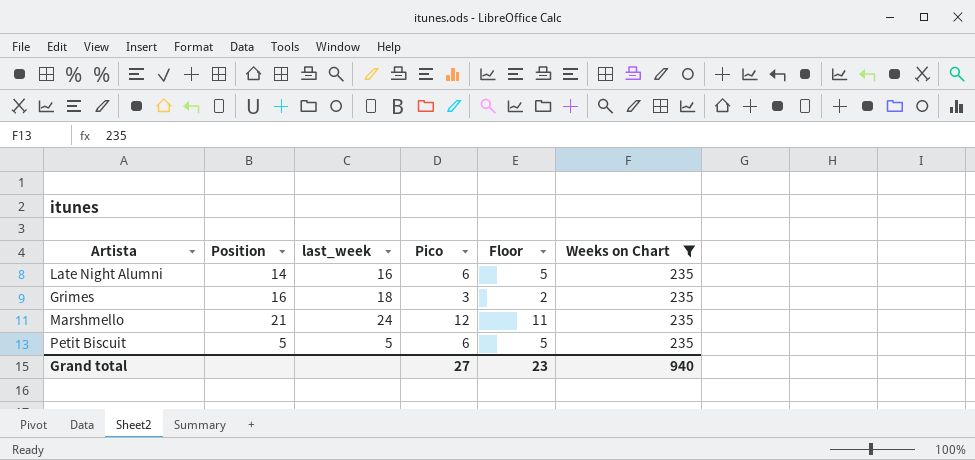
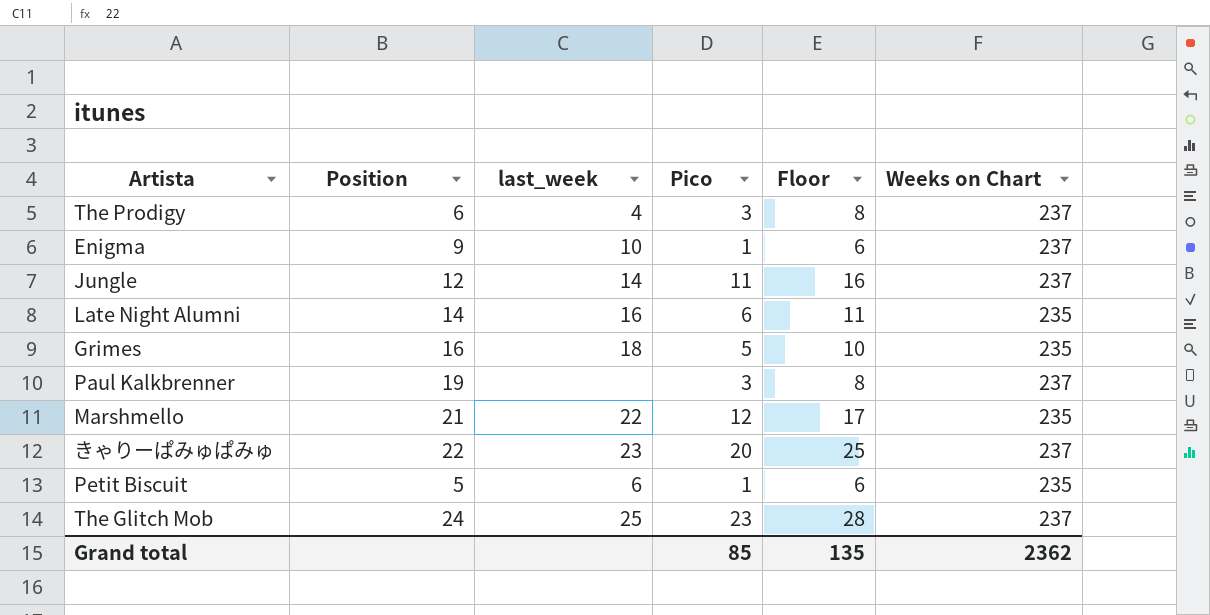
filter: Weeks on Chart = 235 -> none
column Floor | formula: [Pico] - 1 -> [Pico] + 5
Grimes | Pico: 3 -> 5
Marshmello | last_week: 24 -> 22
Petit Biscuit | last_week: 5 -> 6
Petit Biscuit | Pico: 6 -> 1
Grand total | Pico: 27 -> 85
Grand total | Floor: 23 -> 135
Grand total | Weeks on Chart: 940 -> 2362

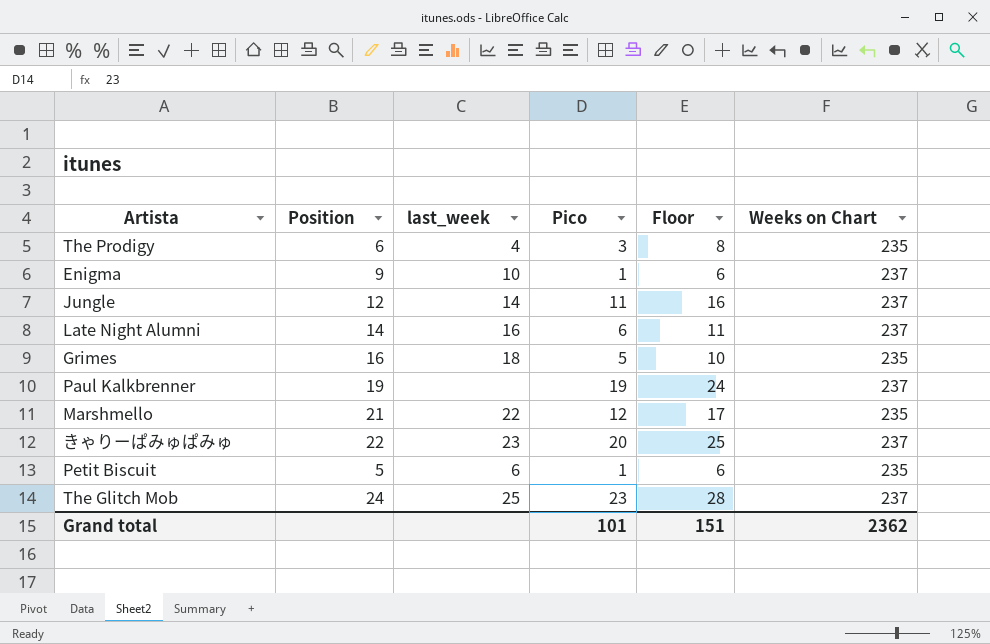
The Prodigy | Weeks on Chart: 237 -> 235
Late Night Alumni | Weeks on Chart: 235 -> 237
Paul Kalkbrenner | Pico: 3 -> 19
Paul Kalkbrenner | Floor: 8 -> 24
Grand total | Pico: 85 -> 101
Grand total | Floor: 135 -> 151

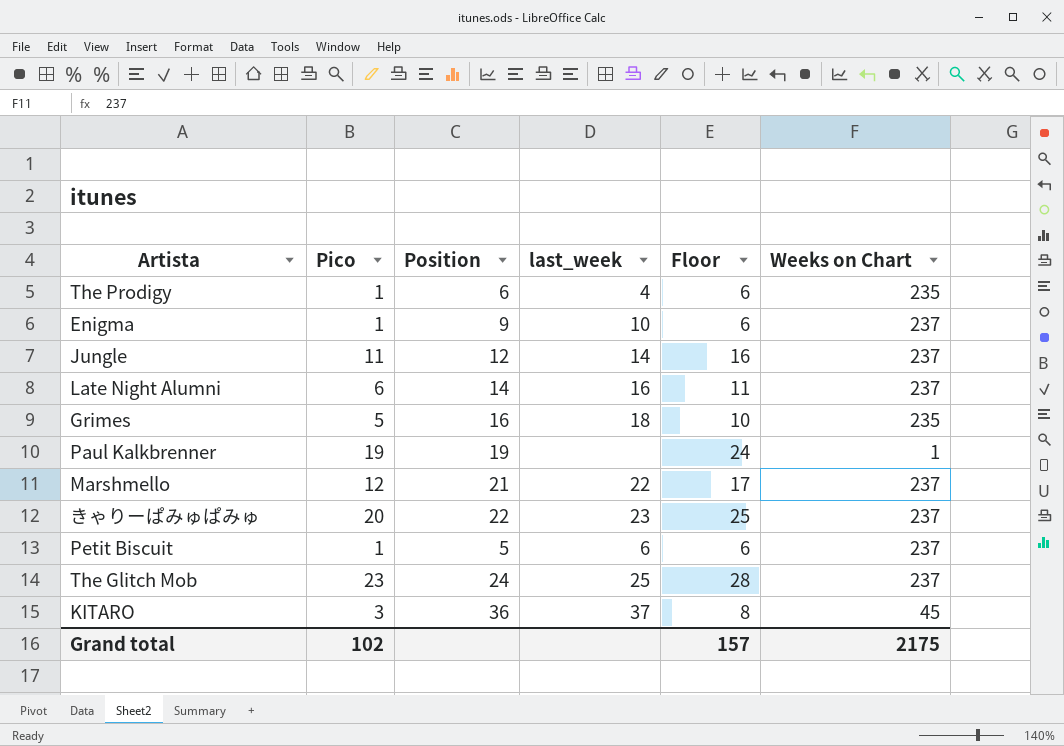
column Pico | position: 4 -> 2
The Prodigy | Pico: 3 -> 1
The Prodigy | Floor: 8 -> 6
Paul Kalkbrenner | Weeks on Chart: 237 -> 1
Marshmello | Weeks on Chart: 235 -> 237
Petit Biscuit | Weeks on Chart: 235 -> 237
row KITARO: none -> 3 | 36 | 37 | 8 | 45
Grand total | Pico: 101 -> 102
Grand total | Floor: 151 -> 157
Grand total | Weeks on Chart: 2362 -> 2175

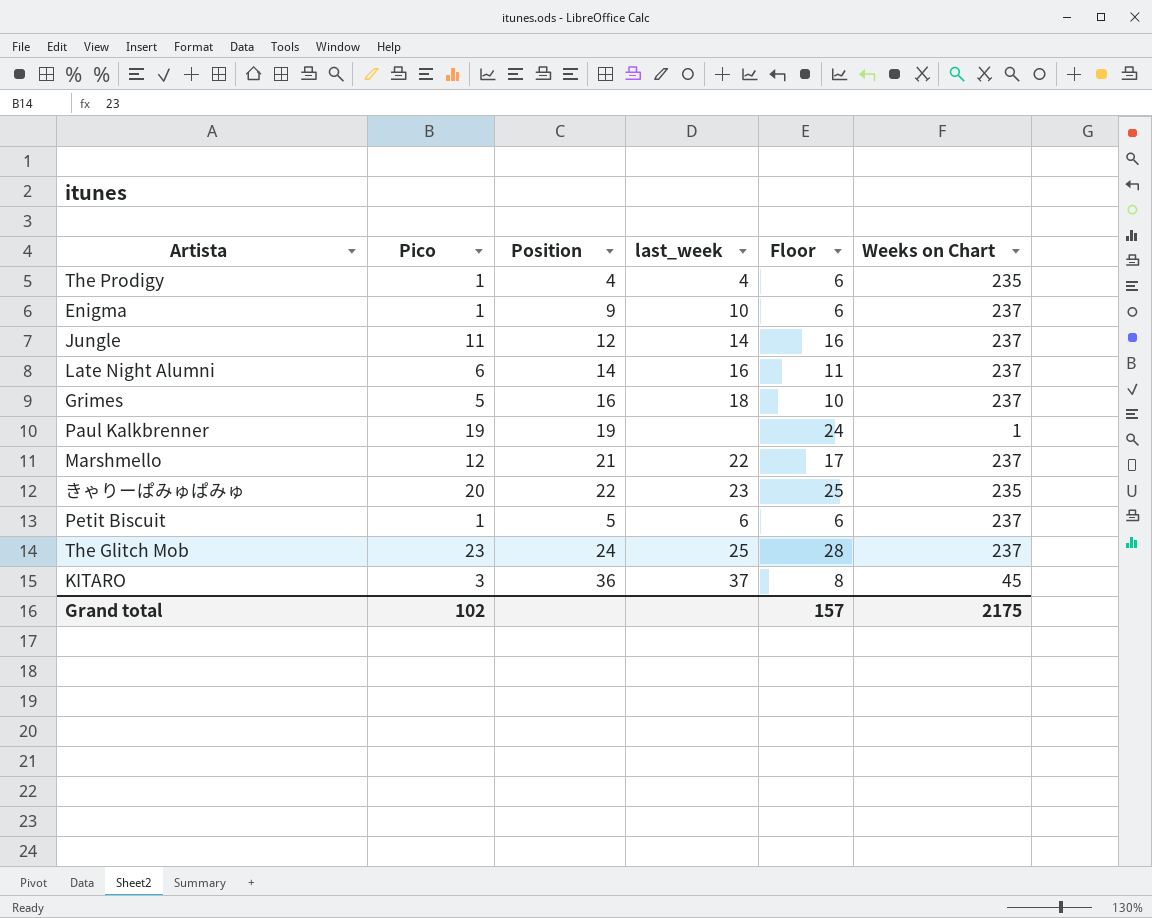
The Prodigy | Position: 6 -> 4
Grimes | Weeks on Chart: 235 -> 237
きゃりーぱみゅぱみゅ | Weeks on Chart: 237 -> 235

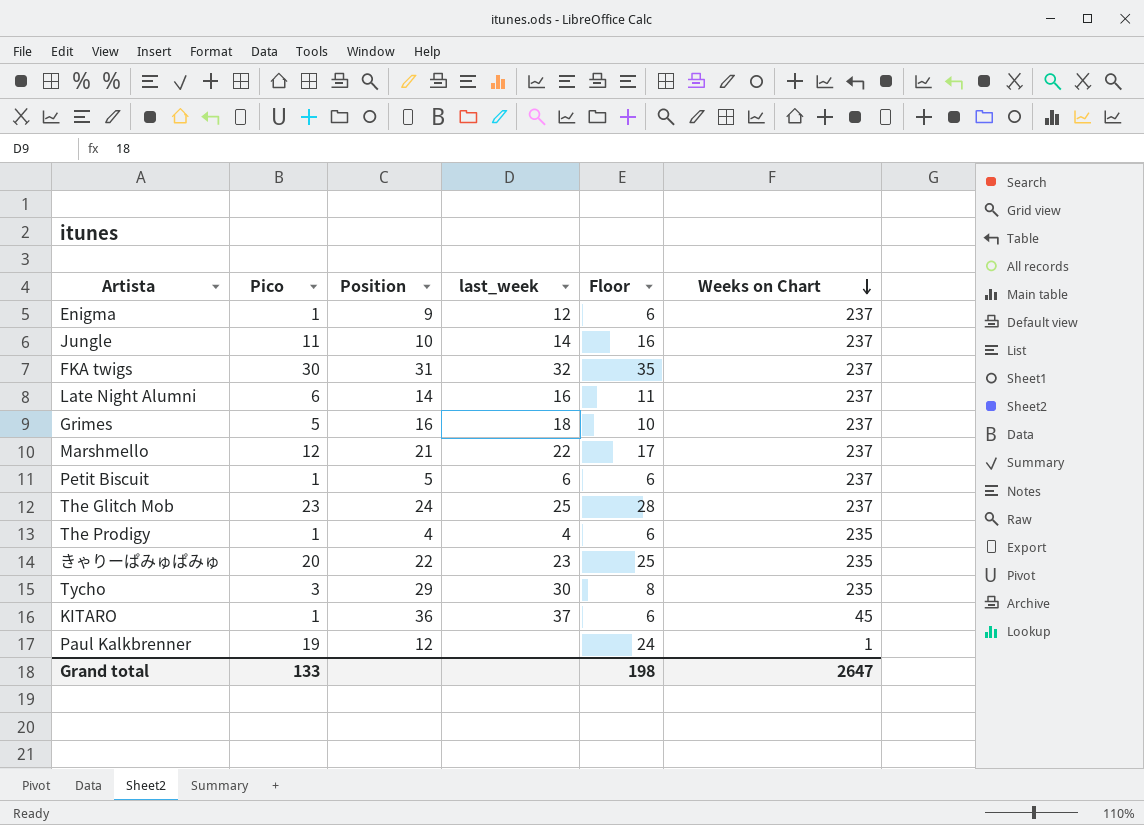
row order: none -> Weeks on Chart descending
Enigma | last_week: 10 -> 12
Jungle | Position: 12 -> 10
row FKA twigs: none -> 30 | 31 | 32 | 35 | 237
row Tycho: none -> 3 | 29 | 30 | 8 | 235
KITARO | Pico: 3 -> 1
KITARO | Floor: 8 -> 6
Paul Kalkbrenner | Position: 19 -> 12
Grand total | Pico: 102 -> 133
Grand total | Floor: 157 -> 198
Grand total | Weeks on Chart: 2175 -> 2647

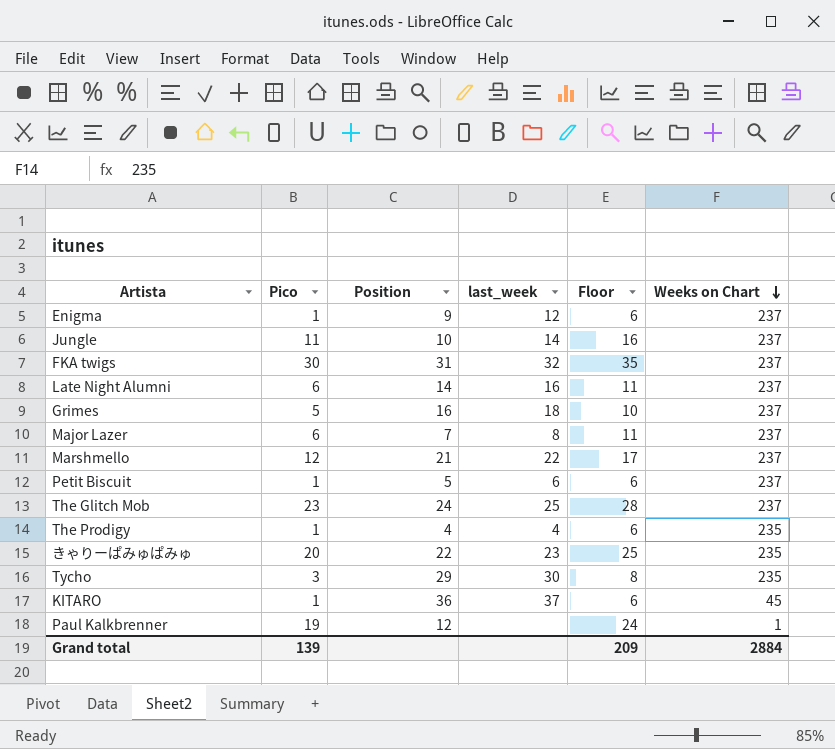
row Major Lazer: none -> 6 | 7 | 8 | 11 | 237
Grand total | Pico: 133 -> 139
Grand total | Floor: 198 -> 209
Grand total | Weeks on Chart: 2647 -> 2884

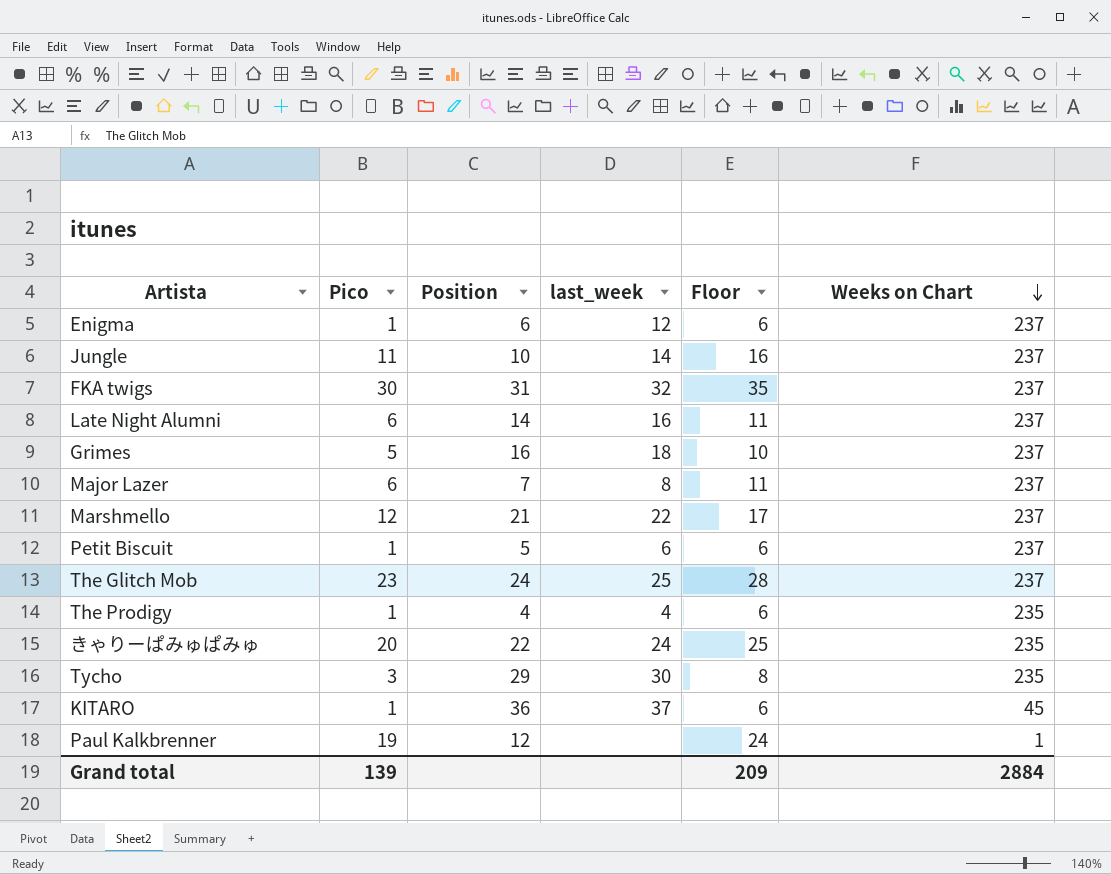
Enigma | Position: 9 -> 6
きゃりーぱみゅぱみゅ | last_week: 23 -> 24

